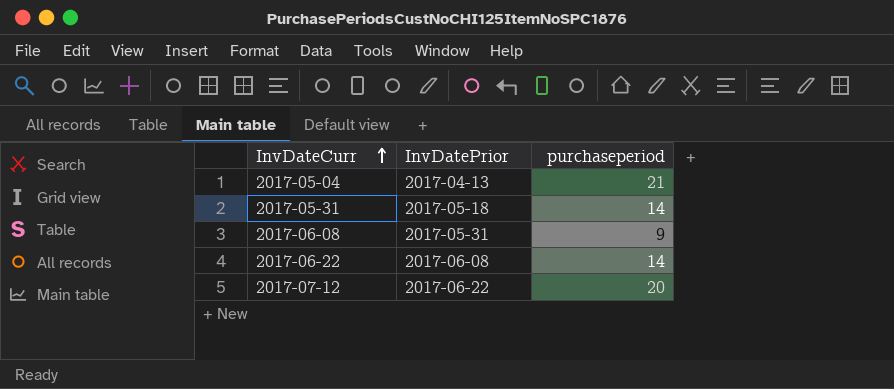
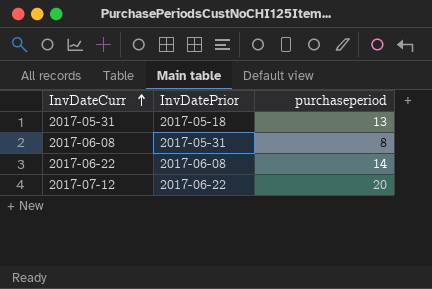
row 2017-05-04: 2017-04-13 | 21 -> none
2017-05-31 | purchaseperiod: 14 -> 13
2017-06-08 | purchaseperiod: 9 -> 8

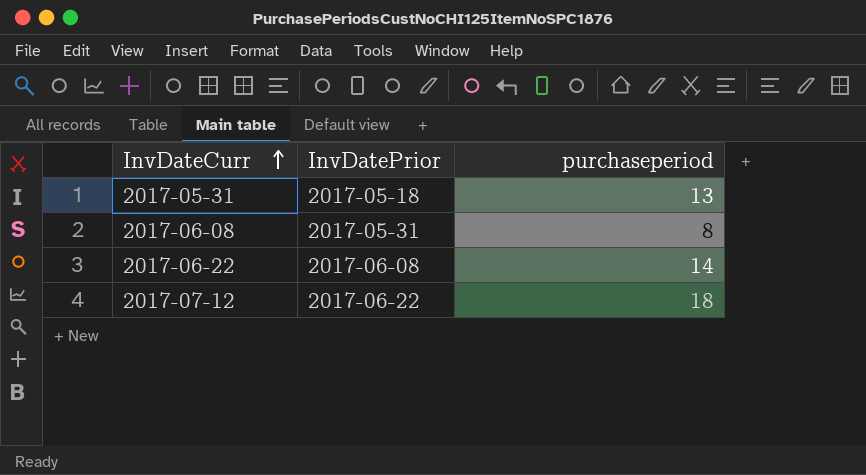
2017-07-12 | purchaseperiod: 20 -> 18

